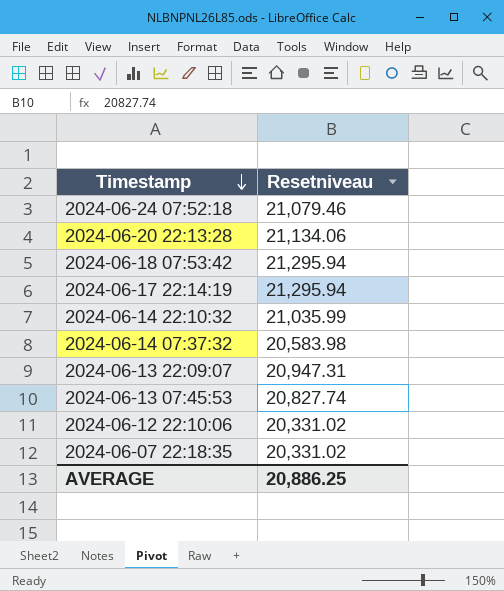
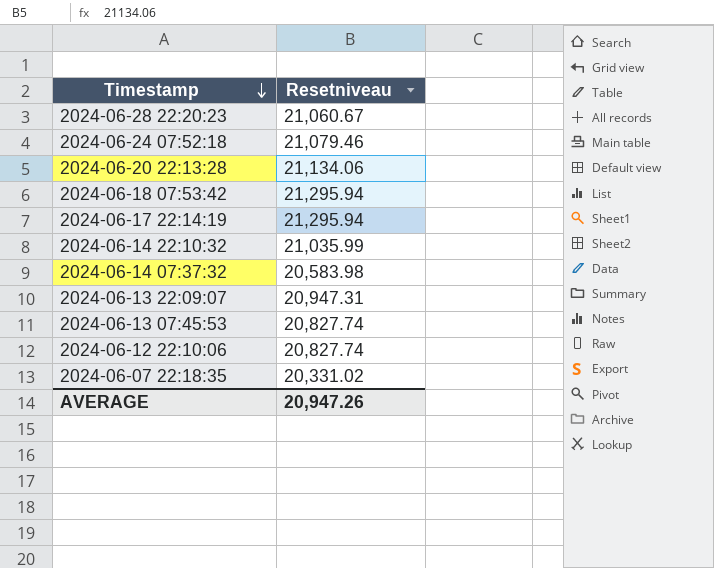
row 2024-06-28 22:20:23: none -> 21,060.67
2024-06-12 22:10:06 | Resetniveau: 20,331.02 -> 20,827.74
AVERAGE | Resetniveau: 20,886.25 -> 20,947.26

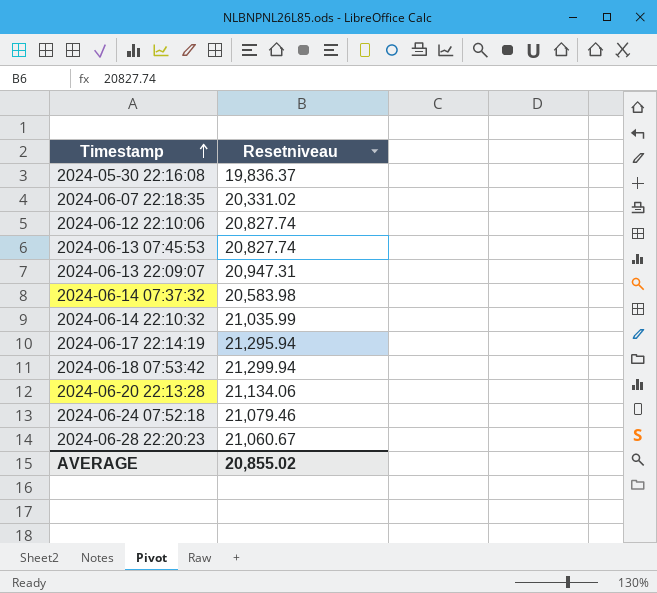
row order: Timestamp descending -> Timestamp ascending
row 2024-05-30 22:16:08: none -> 19,836.37
2024-06-18 07:53:42 | Resetniveau: 21,295.94 -> 21,299.94
AVERAGE | Resetniveau: 20,947.26 -> 20,855.02

